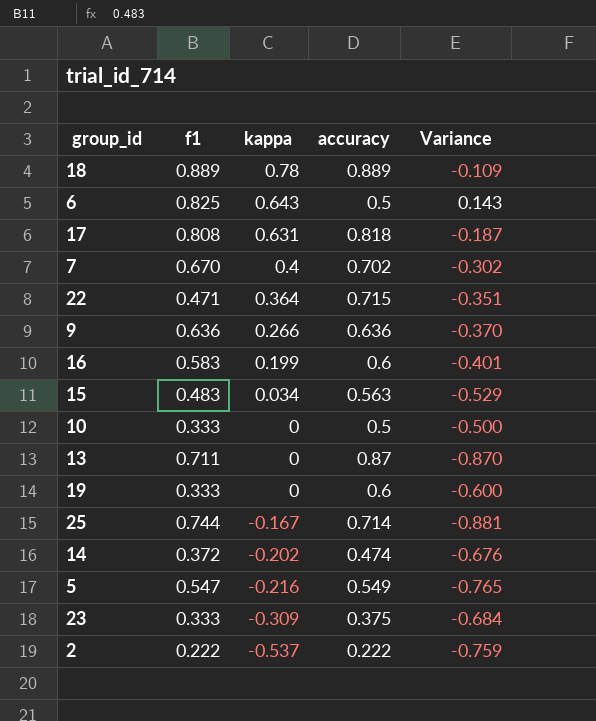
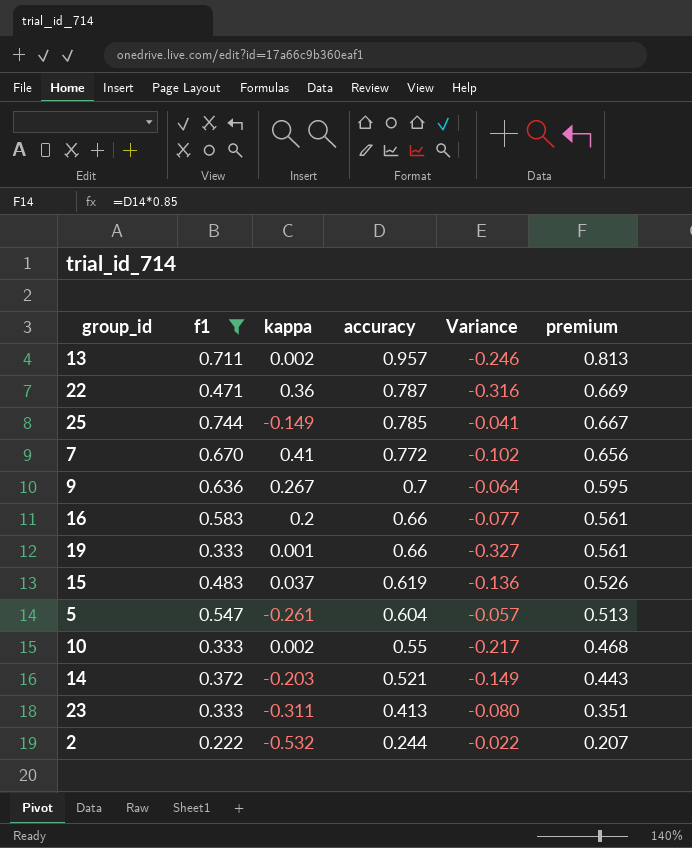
filter: none -> f1 <= 0.744
row order: kappa descending -> accuracy descending
column Variance | formula: [kappa] - [accuracy] -> [f1] - [accuracy]
column premium | formula: none -> [accuracy] * 0.85
13 | kappa: 0 -> 0.002
13 | accuracy: 0.87 -> 0.957
22 | kappa: 0.364 -> 0.36
22 | accuracy: 0.715 -> 0.787
25 | kappa: -0.167 -> -0.149
25 | accuracy: 0.714 -> 0.785
7 | kappa: 0.4 -> 0.41
7 | accuracy: 0.702 -> 0.772
9 | kappa: 0.266 -> 0.267
9 | accuracy: 0.636 -> 0.7
16 | kappa: 0.199 -> 0.2
16 | accuracy: 0.6 -> 0.66
19 | kappa: 0 -> 0.001
19 | accuracy: 0.6 -> 0.66
15 | kappa: 0.034 -> 0.037
15 | accuracy: 0.563 -> 0.619
5 | kappa: -0.216 -> -0.261
5 | accuracy: 0.549 -> 0.604
10 | kappa: 0 -> 0.002
10 | accuracy: 0.5 -> 0.55
14 | kappa: -0.202 -> -0.203
14 | accuracy: 0.474 -> 0.521
23 | kappa: -0.309 -> -0.311
23 | accuracy: 0.375 -> 0.413
2 | kappa: -0.537 -> -0.532
2 | accuracy: 0.222 -> 0.244

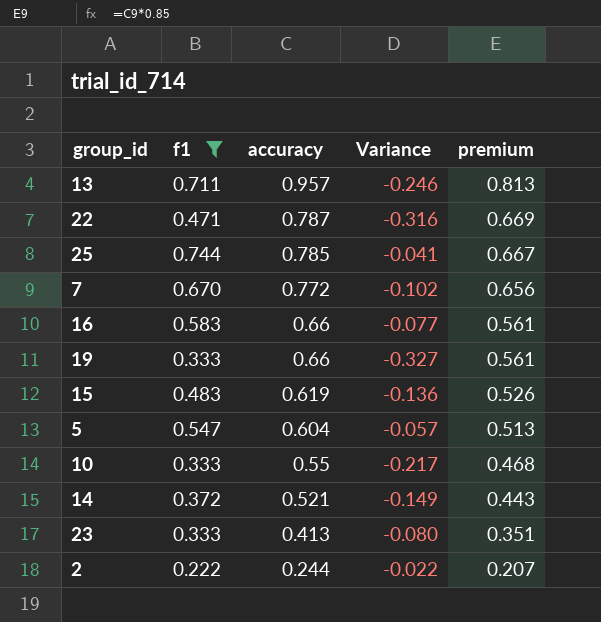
column kappa | position: 3 -> none
row 9: 0.636 | 0.267 | 0.7 | -0.064 | 0.595 -> none

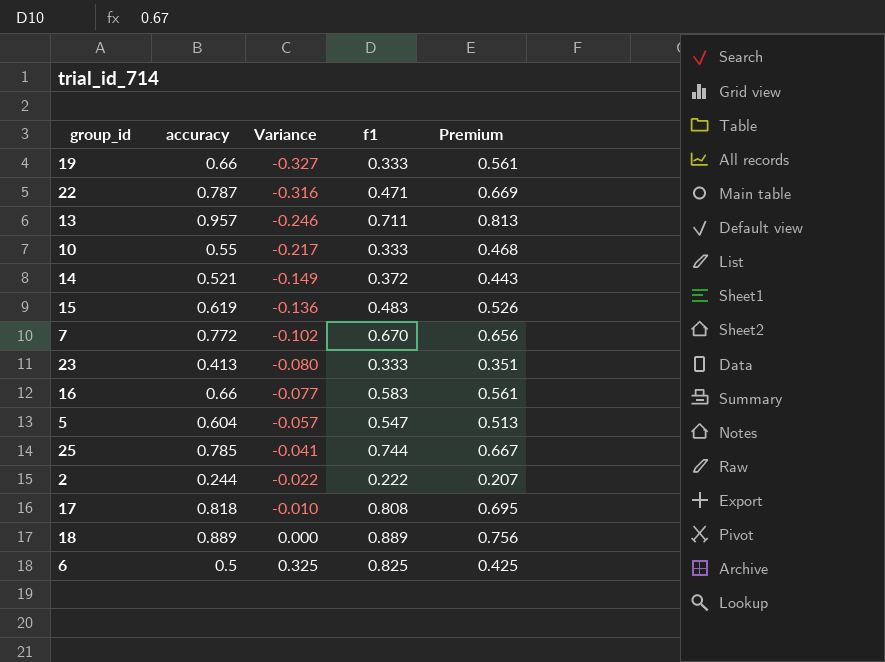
filter: f1 <= 0.744 -> none
row order: accuracy descending -> Variance ascending
column f1 | position: 2 -> 4
column name: premium -> Premium

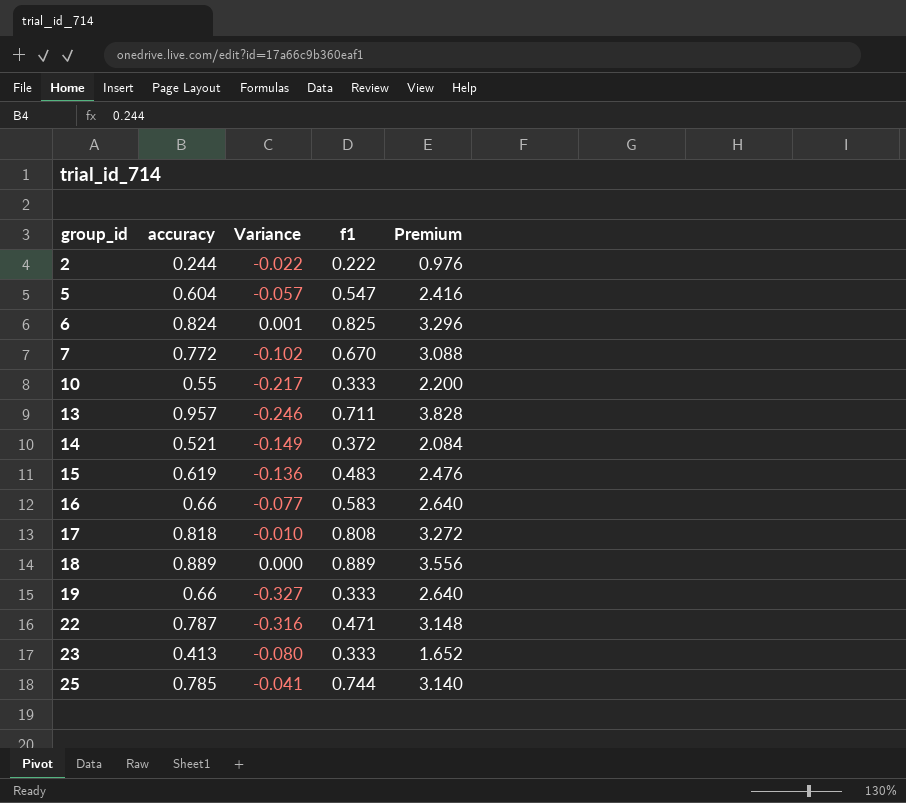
row order: Variance ascending -> group_id ascending
column Premium | formula: [accuracy] * 0.85 -> [accuracy] * 4
6 | accuracy: 0.5 -> 0.824
6 | Variance: 0.325 -> 0.001

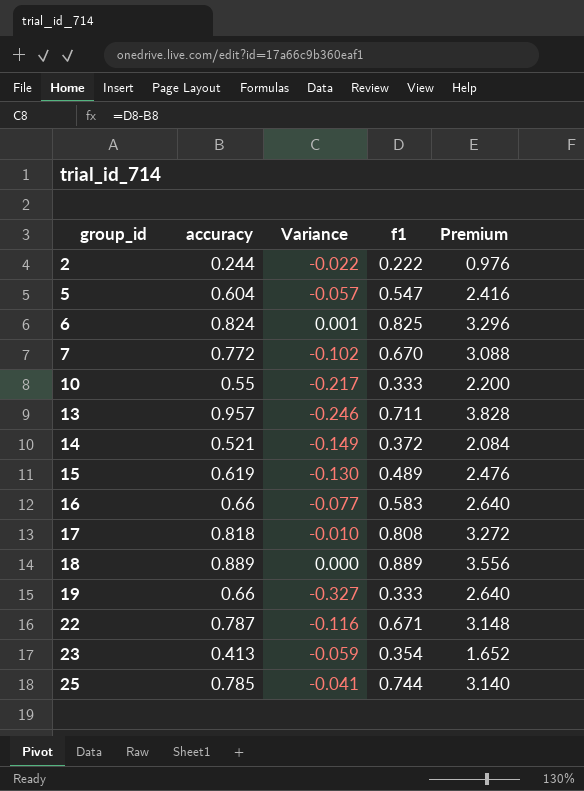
15 | Variance: -0.136 -> -0.130
15 | f1: 0.483 -> 0.489
22 | Variance: -0.316 -> -0.116
22 | f1: 0.471 -> 0.671
23 | Variance: -0.080 -> -0.059
23 | f1: 0.333 -> 0.354

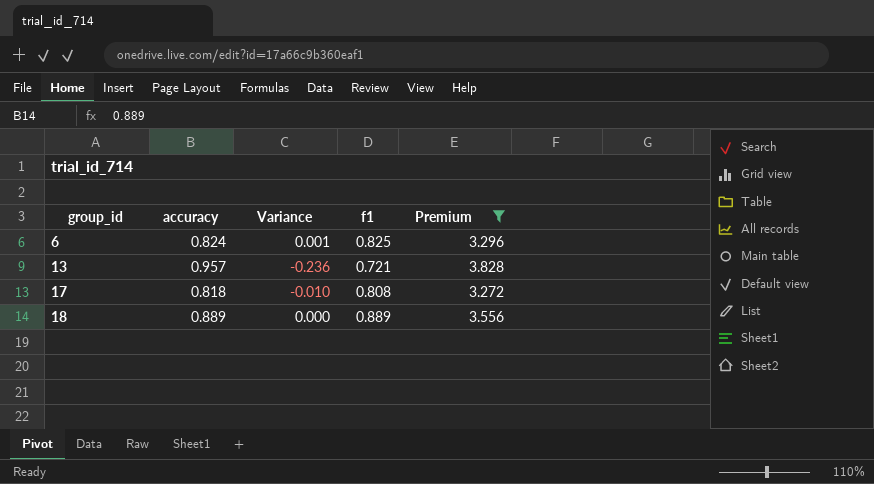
filter: none -> Premium >= 3.272
13 | Variance: -0.246 -> -0.236
13 | f1: 0.711 -> 0.721

